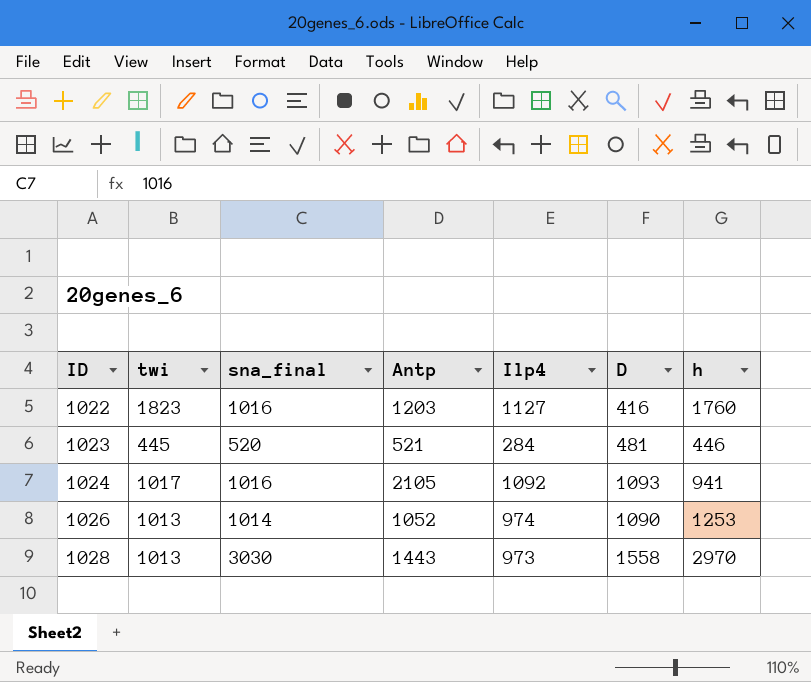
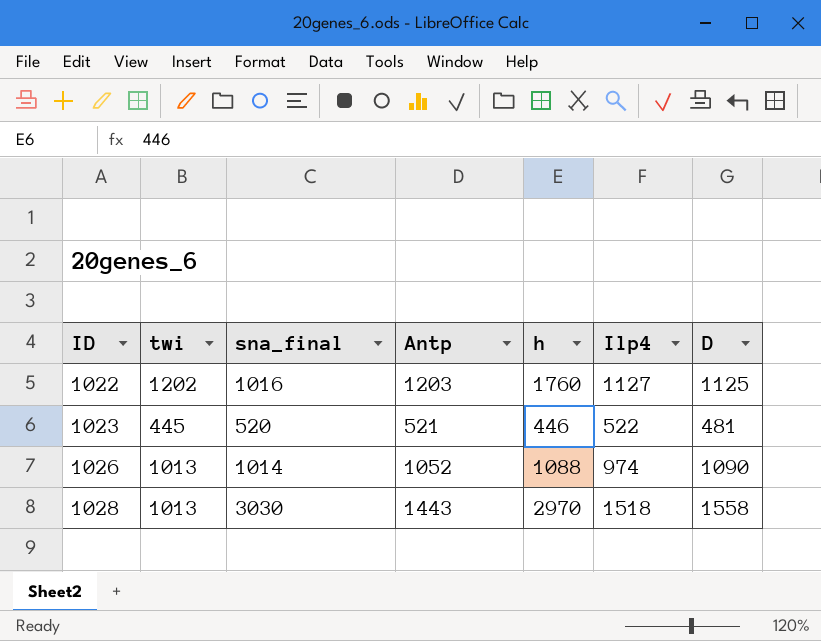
column h | position: 7 -> 5
row 1024: 1017 | 1016 | 2105 | 1092 | 1093 | 941 -> none
1022 | twi: 1823 -> 1202
1022 | D: 416 -> 1125
1023 | Ilp4: 284 -> 522
1026 | h: 1253 -> 1088
1028 | Ilp4: 973 -> 1518

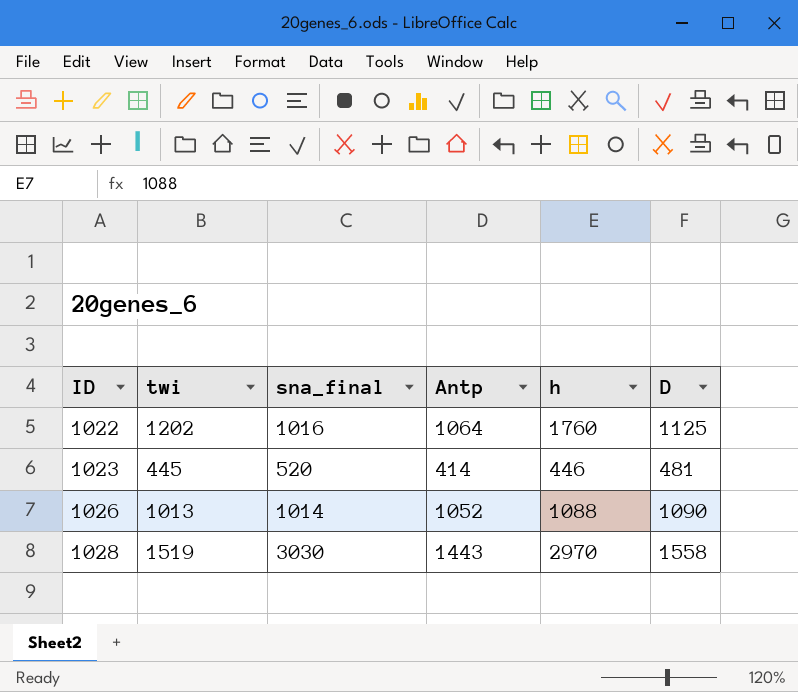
column Ilp4 | position: 6 -> none
1022 | Antp: 1203 -> 1064
1023 | Antp: 521 -> 414
1028 | twi: 1013 -> 1519

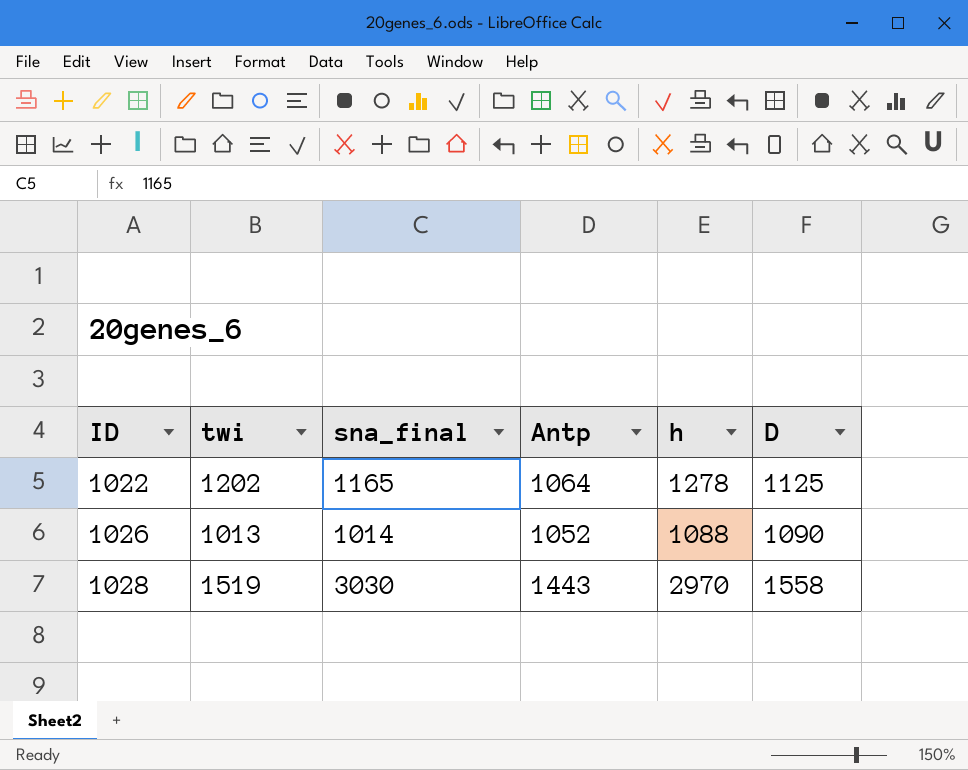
row 1023: 445 | 520 | 414 | 446 | 481 -> none
1022 | sna_final: 1016 -> 1165
1022 | h: 1760 -> 1278

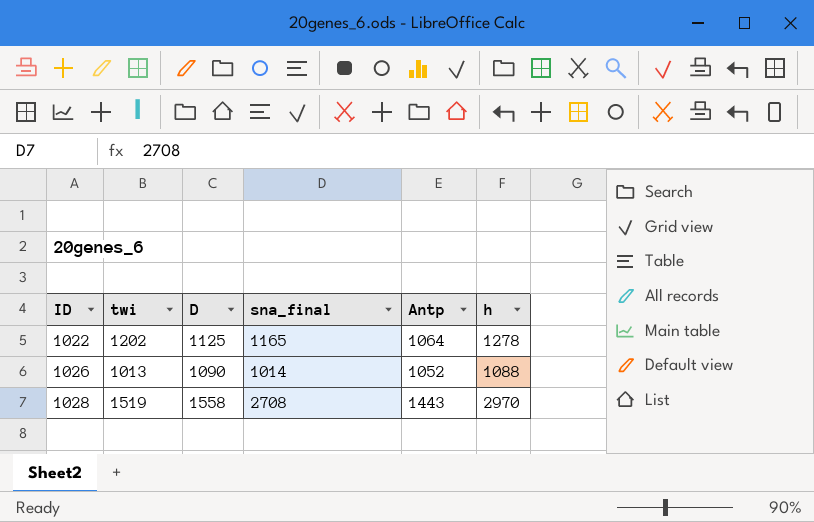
column D | position: 6 -> 3
1028 | sna_final: 3030 -> 2708

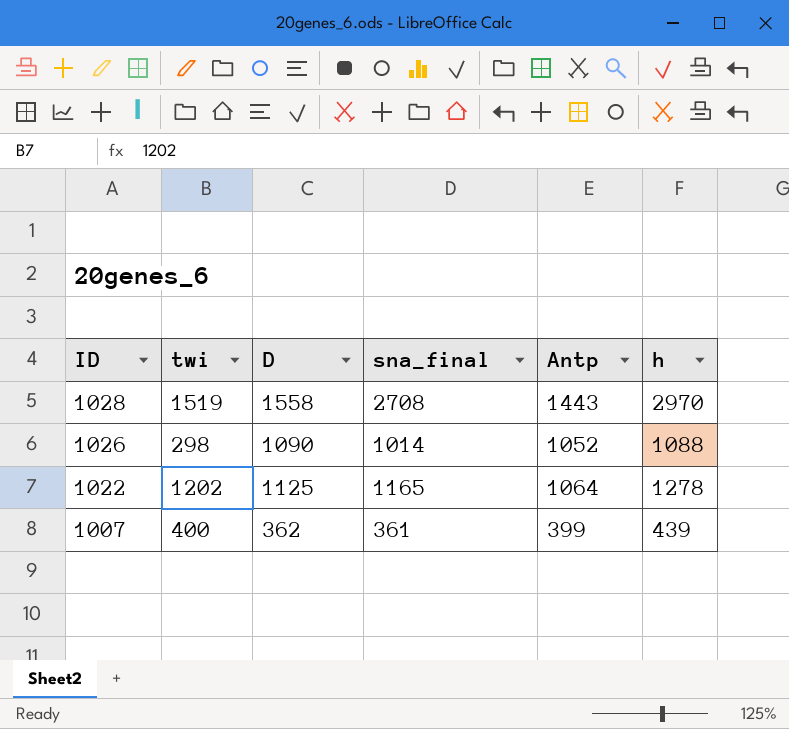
row order: ID ascending -> ID descending
1026 | twi: 1013 -> 298
row 1007: none -> 400 | 362 | 361 | 399 | 439

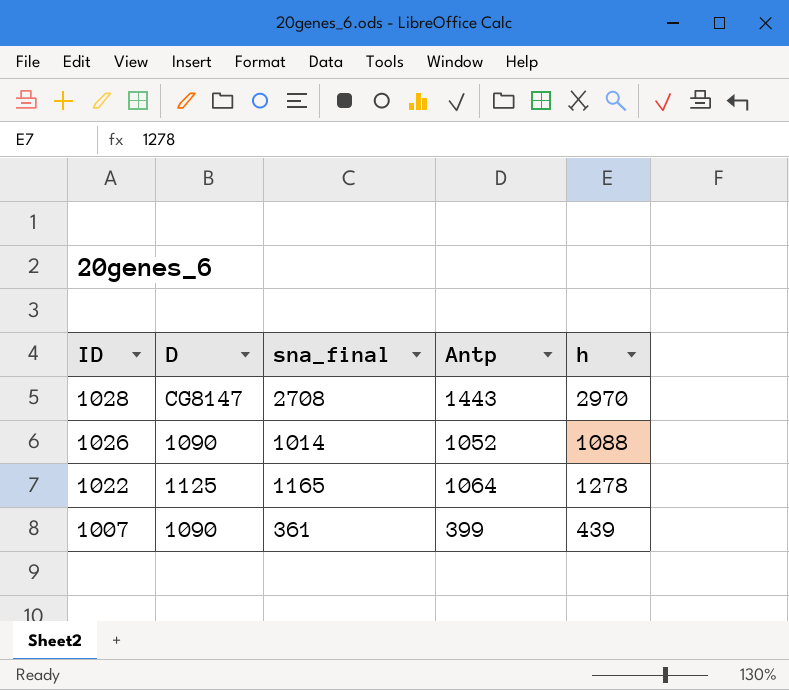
column twi | position: 2 -> none
1028 | D: 1558 -> CG8147
1007 | D: 362 -> 1090

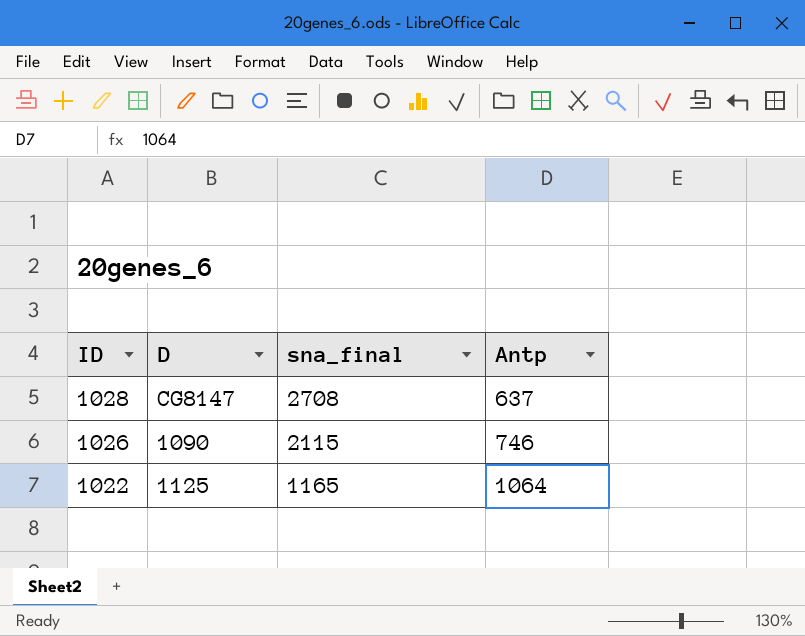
column h | position: 5 -> none
row 1007: 1090 | 361 | 399 | 439 -> none
1028 | Antp: 1443 -> 637
1026 | sna_final: 1014 -> 2115
1026 | Antp: 1052 -> 746

